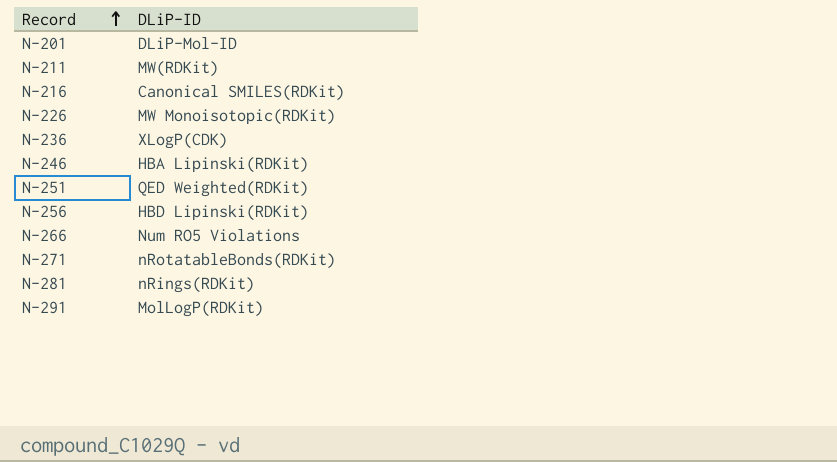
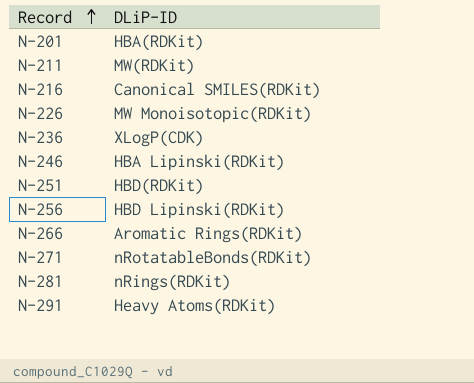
N-201 | DLiP-ID: DLiP-Mol-ID -> HBA(RDKit)
N-251 | DLiP-ID: QED Weighted(RDKit) -> HBD(RDKit)
N-266 | DLiP-ID: Num RO5 Violations -> Aromatic Rings(RDKit)
N-291 | DLiP-ID: MolLogP(RDKit) -> Heavy Atoms(RDKit)

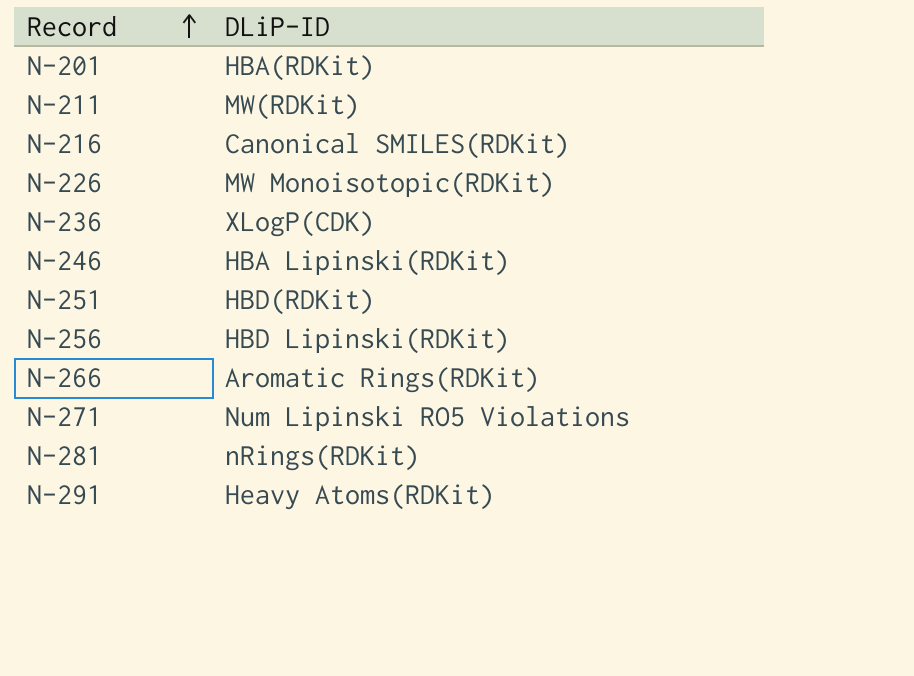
N-271 | DLiP-ID: nRotatableBonds(RDKit) -> Num Lipinski RO5 Violations

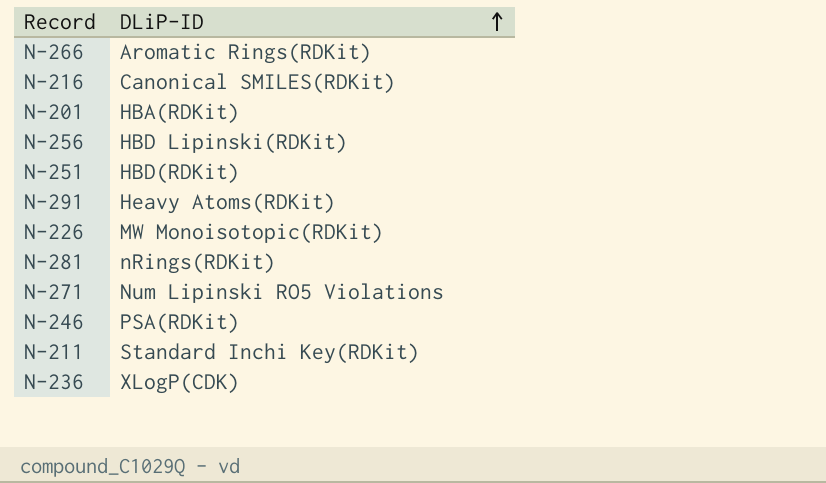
row order: Record ascending -> DLiP-ID ascending
N-246 | DLiP-ID: HBA Lipinski(RDKit) -> PSA(RDKit)
N-211 | DLiP-ID: MW(RDKit) -> Standard Inchi Key(RDKit)

